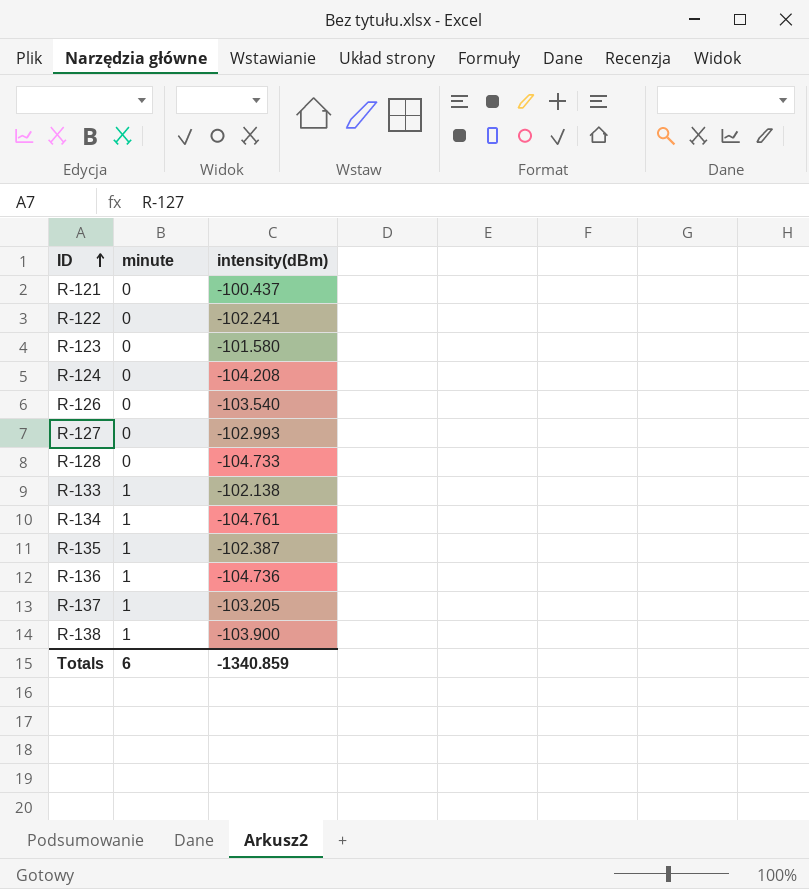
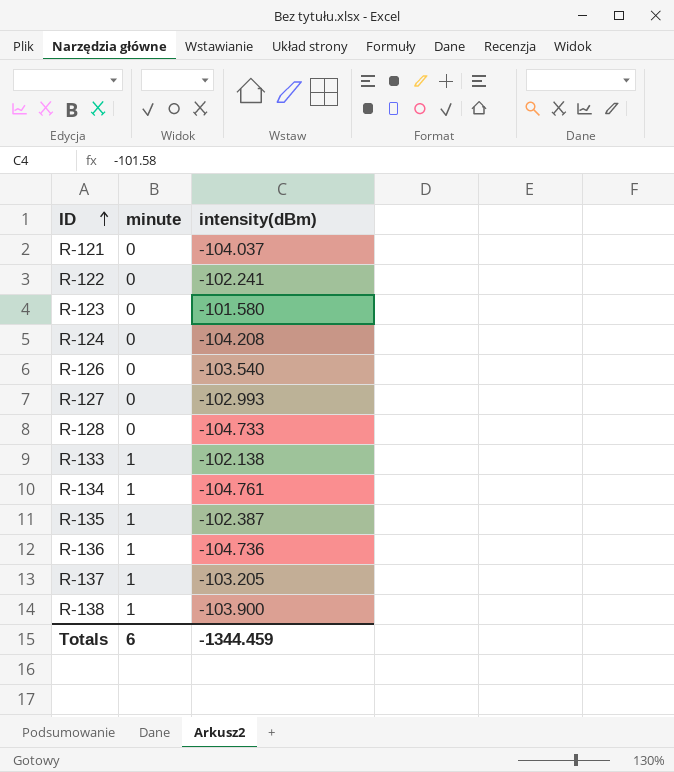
R-121 | intensity(dBm): -100.437 -> -104.037
Totals | intensity(dBm): -1340.859 -> -1344.459

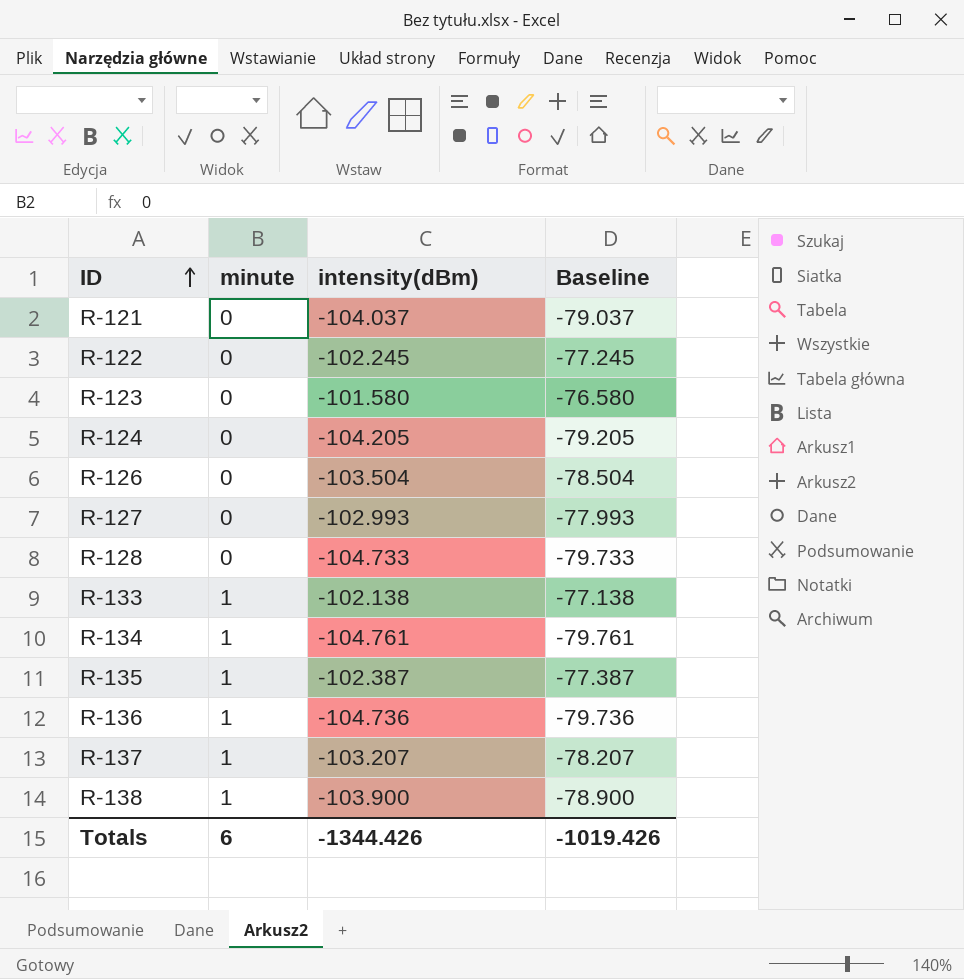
column Baseline | formula: none -> [intensity(dBm)] + 25
R-122 | intensity(dBm): -102.241 -> -102.245
R-124 | intensity(dBm): -104.208 -> -104.205
R-126 | intensity(dBm): -103.540 -> -103.504
R-137 | intensity(dBm): -103.205 -> -103.207
Totals | intensity(dBm): -1344.459 -> -1344.426

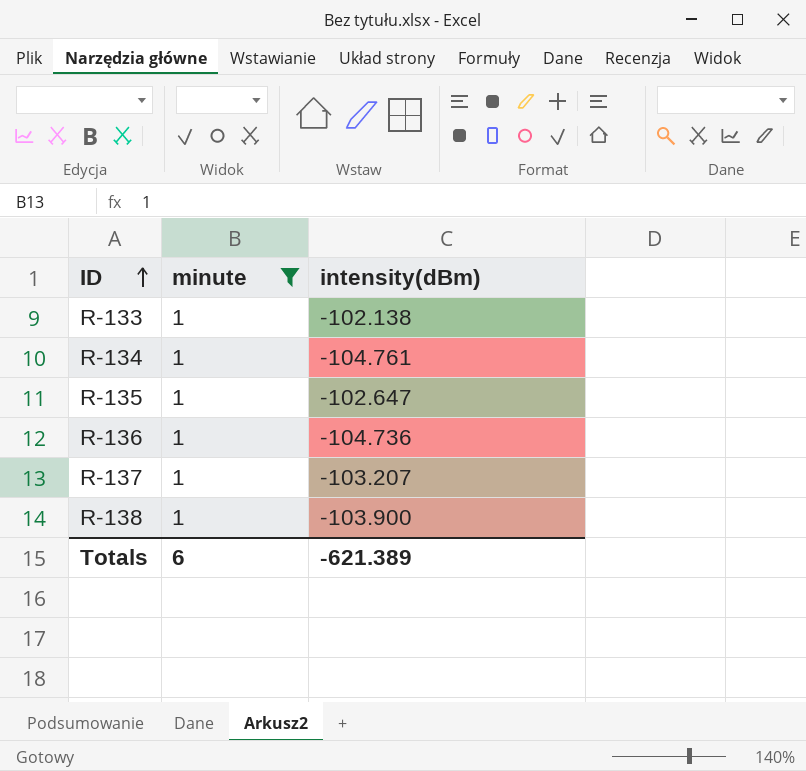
filter: none -> minute = 1
column Baseline | formula: [intensity(dBm)] + 25 -> none
R-135 | intensity(dBm): -102.387 -> -102.647
Totals | intensity(dBm): -1344.426 -> -621.389

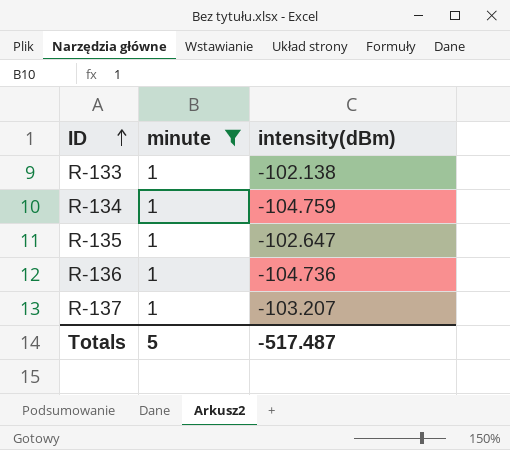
row R-138: 1 | -103.900 -> none
R-134 | intensity(dBm): -104.761 -> -104.759
Totals | minute: 6 -> 5
Totals | intensity(dBm): -621.389 -> -517.487

